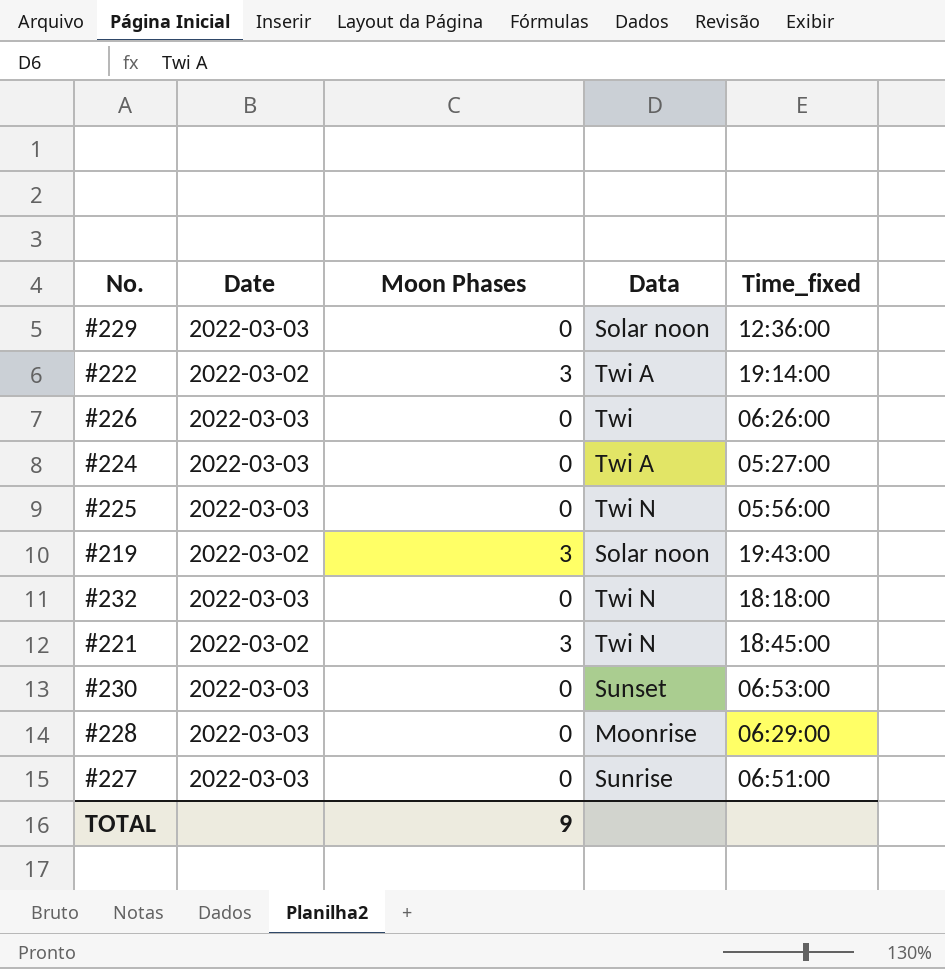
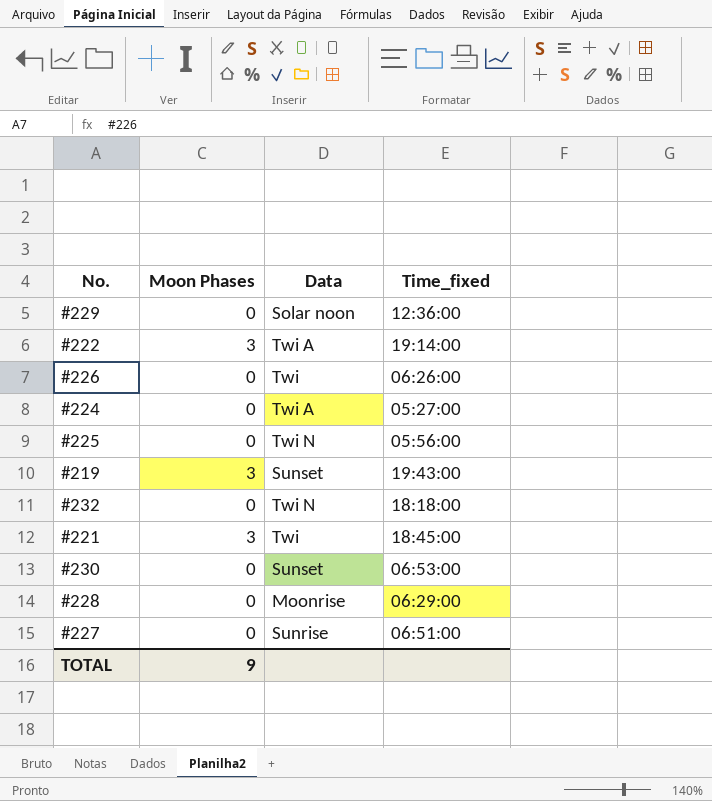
column Date | position: 2 -> none
#219 | Data: Solar noon -> Sunset
#221 | Data: Twi N -> Twi

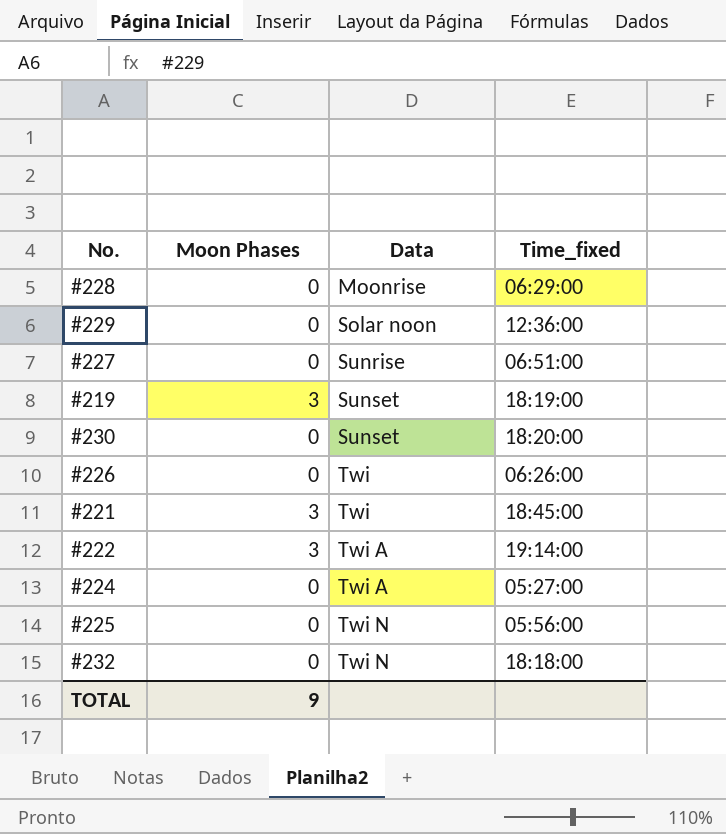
row order: none -> Data ascending
#219 | Time_fixed: 19:43:00 -> 18:19:00
#230 | Time_fixed: 06:53:00 -> 18:20:00

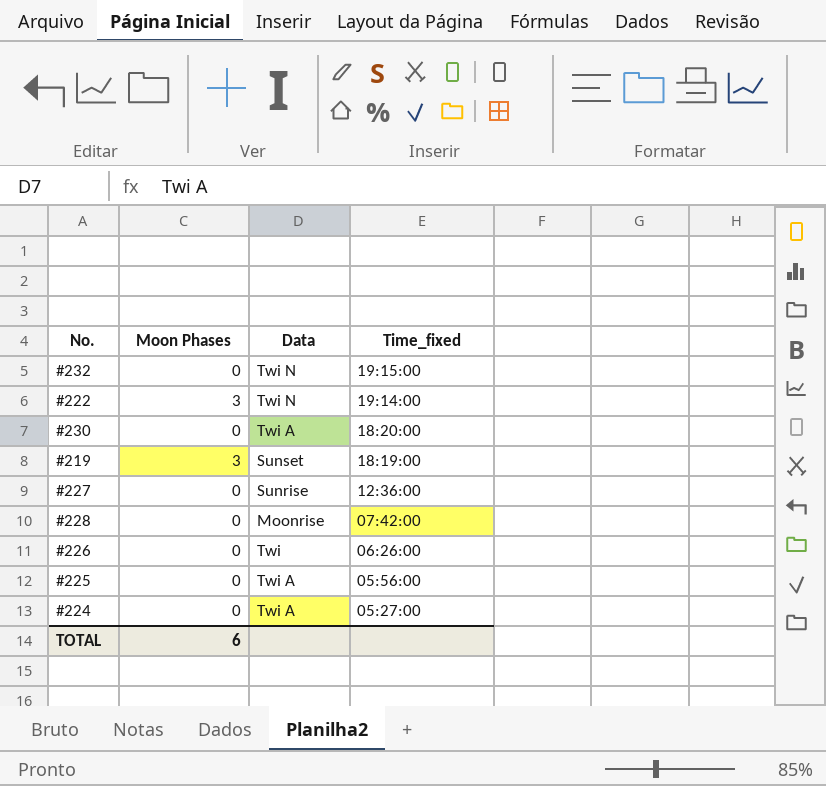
row order: Data ascending -> Time_fixed descending
row #229: 0 | Solar noon | 12:36:00 -> none
row #221: 3 | Twi | 18:45:00 -> none
#232 | Time_fixed: 18:18:00 -> 19:15:00
#222 | Data: Twi A -> Twi N
#230 | Data: Sunset -> Twi A
#227 | Time_fixed: 06:51:00 -> 12:36:00
#228 | Time_fixed: 06:29:00 -> 07:42:00
#225 | Data: Twi N -> Twi A
TOTAL | Moon Phases: 9 -> 6

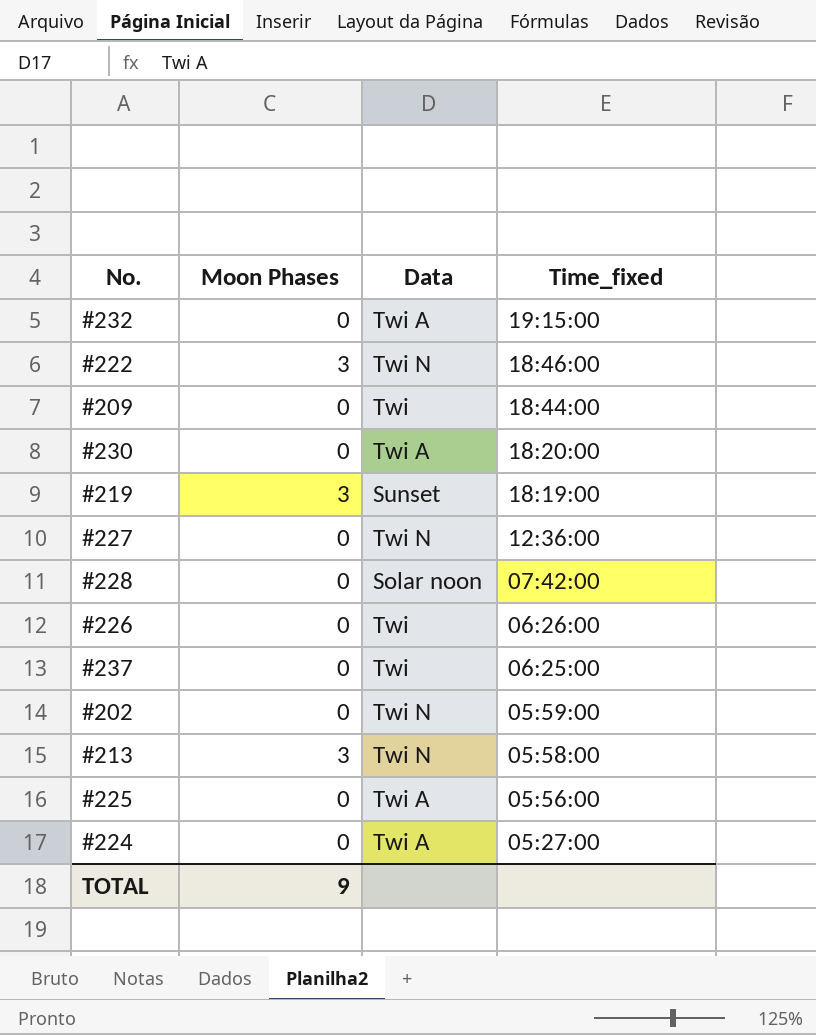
#232 | Data: Twi N -> Twi A
#222 | Time_fixed: 19:14:00 -> 18:46:00
row #209: none -> 0 | Twi | 18:44:00
#227 | Data: Sunrise -> Twi N
#228 | Data: Moonrise -> Solar noon
row #237: none -> 0 | Twi | 06:25:00
row #202: none -> 0 | Twi N | 05:59:00
row #213: none -> 3 | Twi N | 05:58:00
TOTAL | Moon Phases: 6 -> 9

